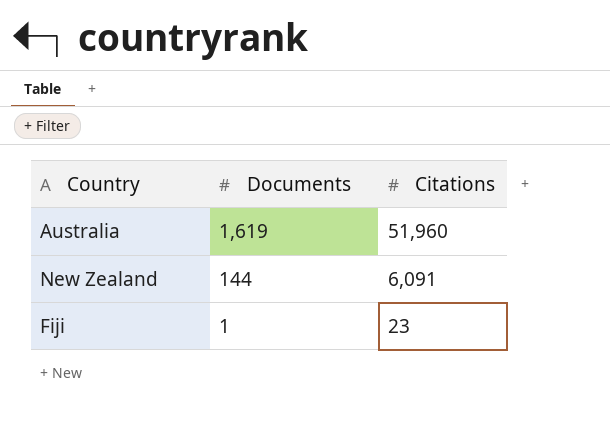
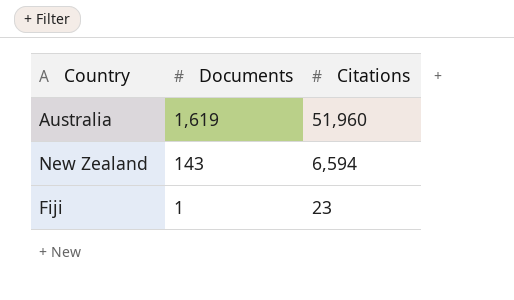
New Zealand | Documents: 144 -> 143
New Zealand | Citations: 6,091 -> 6,594

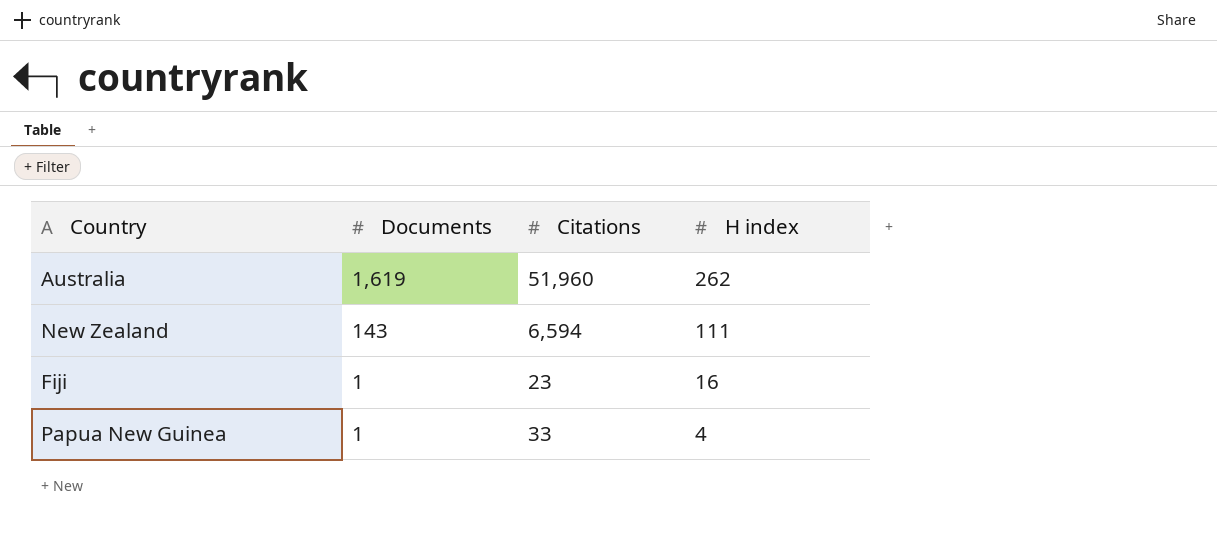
column H index | position: none -> 4
row Papua New Guinea: none -> 1 | 33 | 4

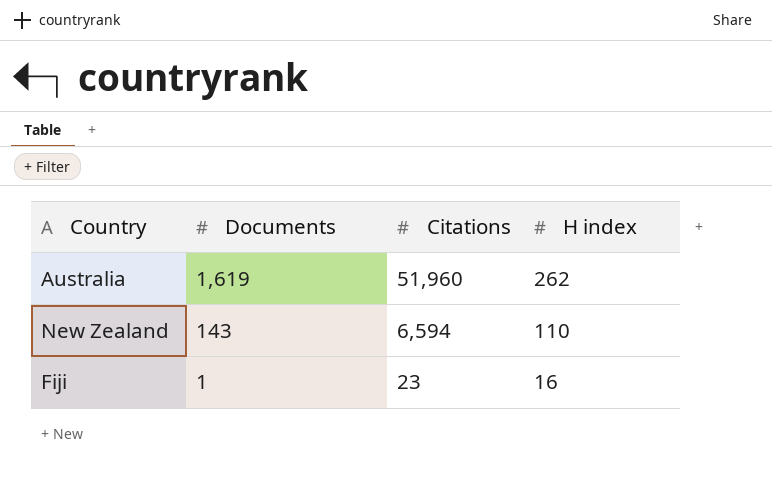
row Papua New Guinea: 1 | 33 | 4 -> none
New Zealand | H index: 111 -> 110

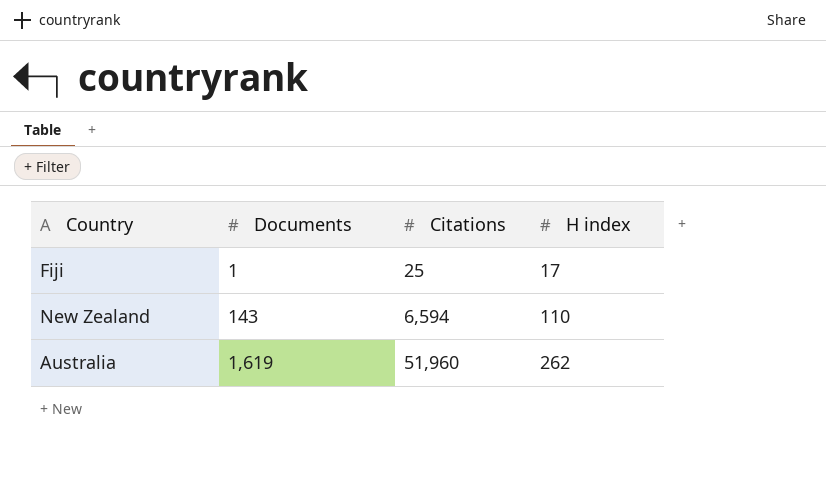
row order: Documents descending -> Documents ascending
Fiji | Citations: 23 -> 25
Fiji | H index: 16 -> 17

